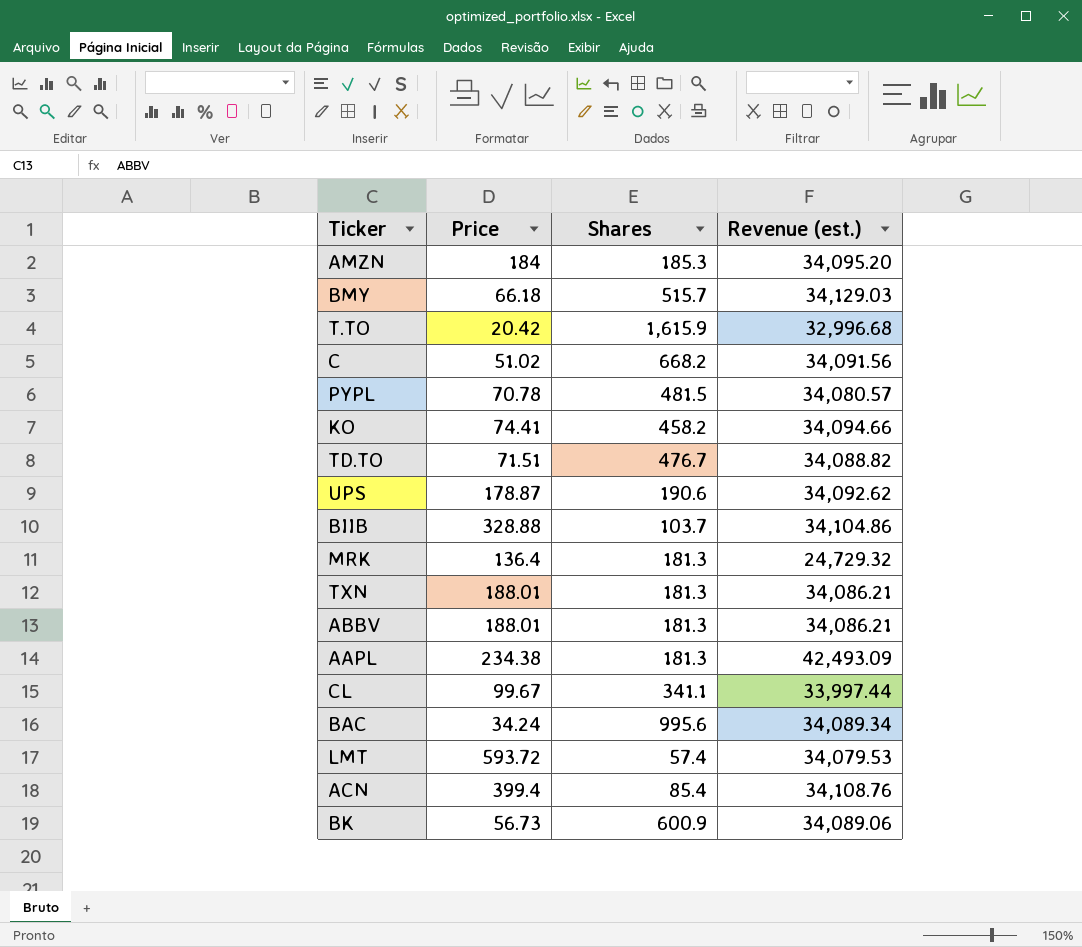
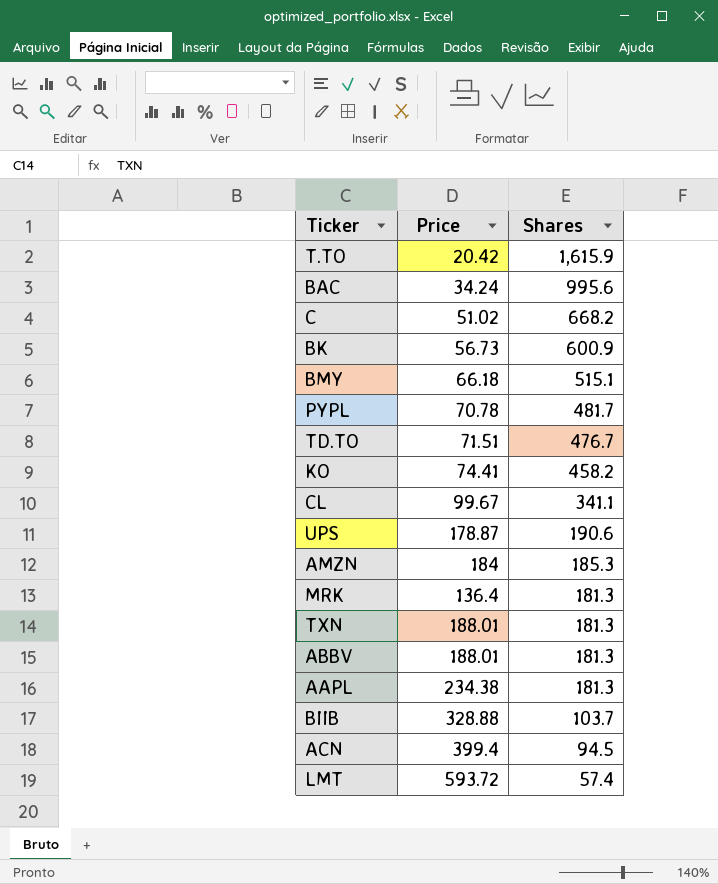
row order: none -> Shares descending
column Revenue (est.) | formula: [Price] * [Shares] -> none
BMY | Shares: 515.7 -> 515.1
PYPL | Shares: 481.5 -> 481.7
ACN | Shares: 85.4 -> 94.5

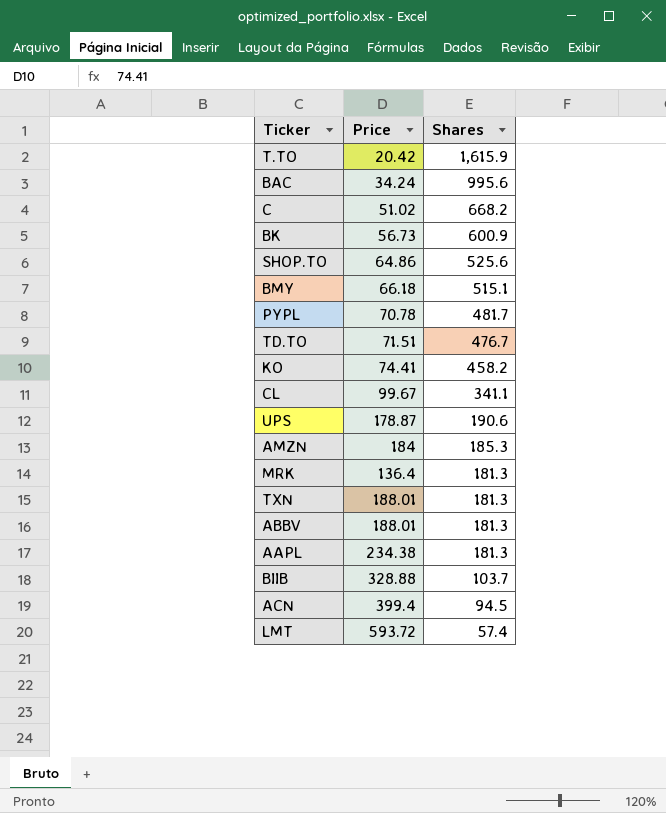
row SHOP.TO: none -> 64.86 | 525.6

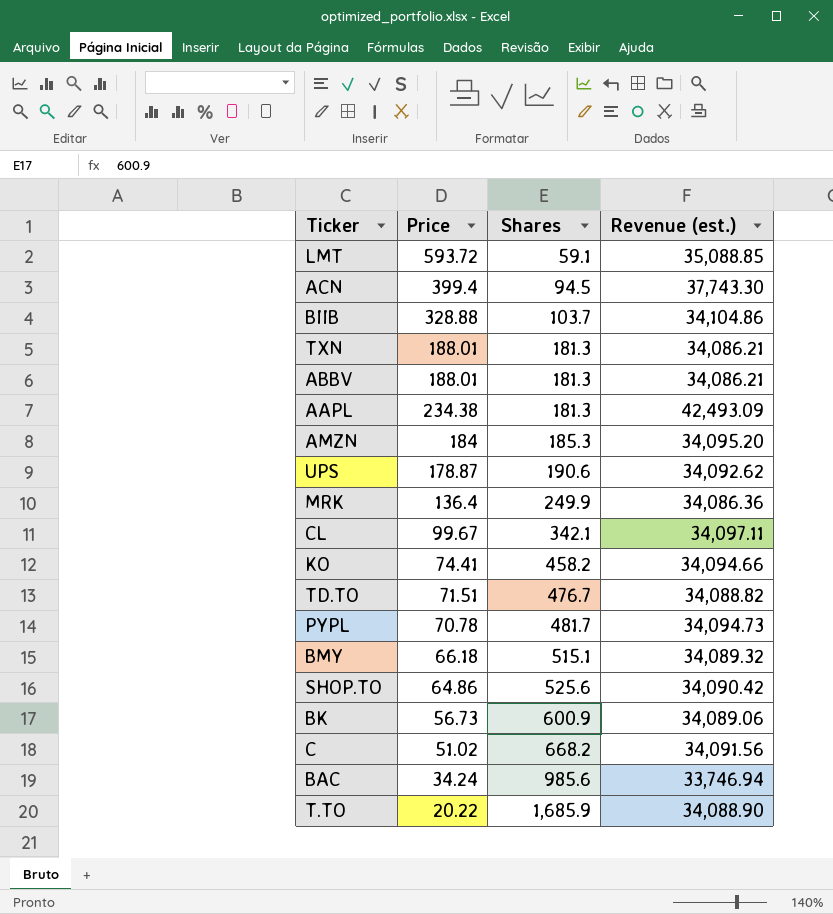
row order: Shares descending -> Shares ascending
column Revenue (est.) | formula: none -> [Price] * [Shares]
LMT | Shares: 57.4 -> 59.1
MRK | Shares: 181.3 -> 249.9
CL | Shares: 341.1 -> 342.1
BAC | Shares: 995.6 -> 985.6
T.TO | Price: 20.42 -> 20.22
T.TO | Shares: 1,615.9 -> 1,685.9

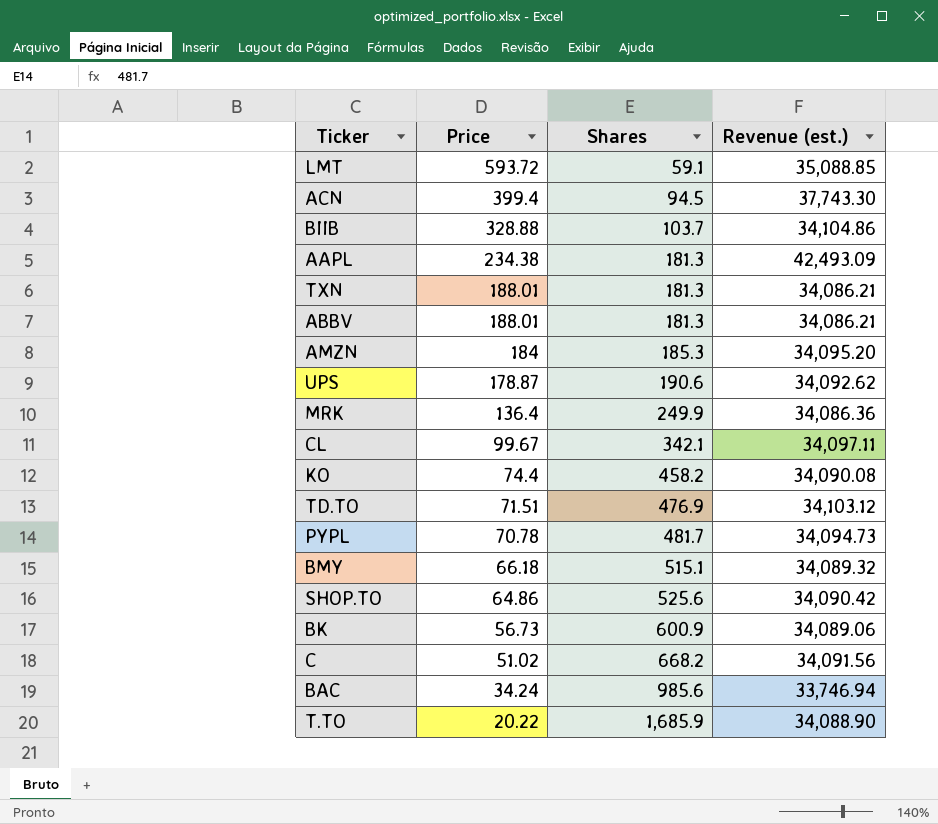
row order: Shares ascending -> Price descending
KO | Price: 74.41 -> 74.4
KO | Revenue (est.): 34,094.66 -> 34,090.08
TD.TO | Shares: 476.7 -> 476.9
TD.TO | Revenue (est.): 34,088.82 -> 34,103.12

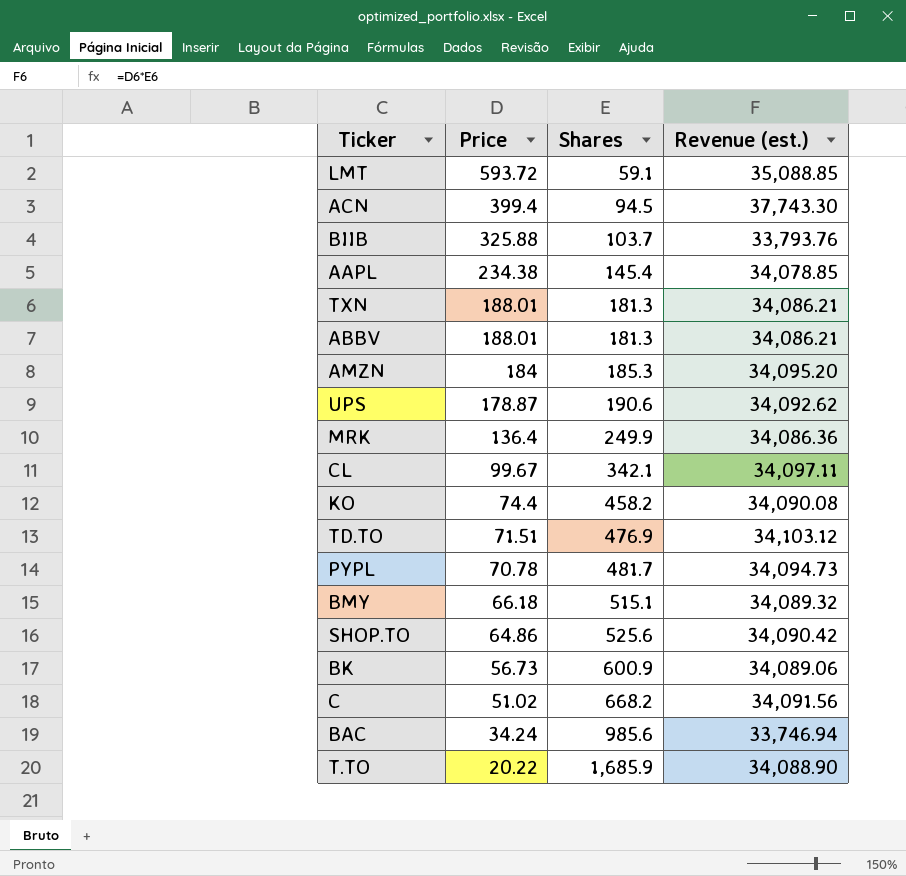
BIIB | Price: 328.88 -> 325.88
BIIB | Revenue (est.): 34,104.86 -> 33,793.76
AAPL | Shares: 181.3 -> 145.4
AAPL | Revenue (est.): 42,493.09 -> 34,078.85

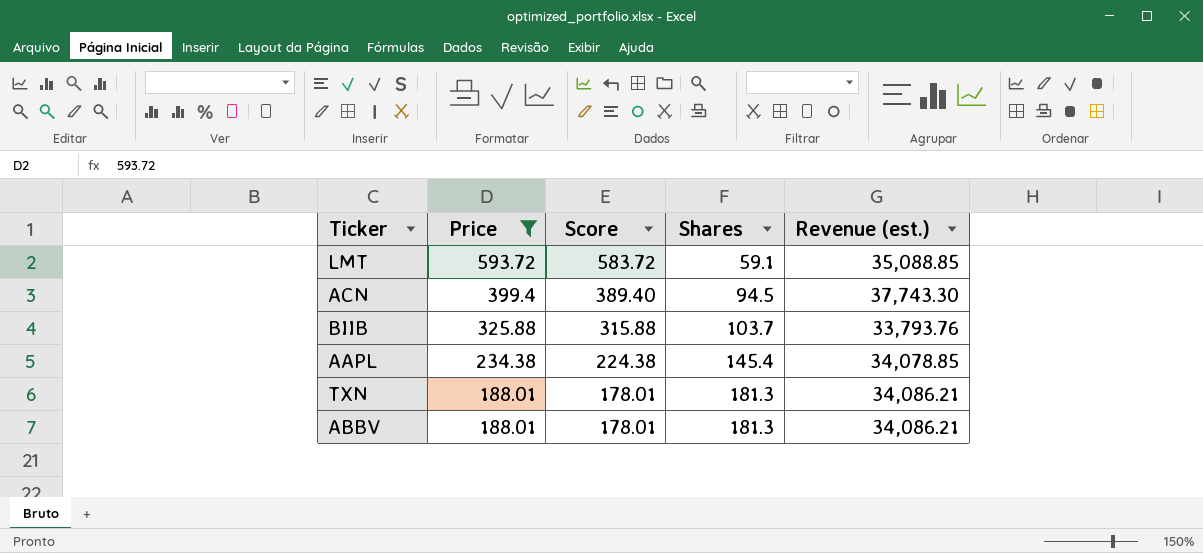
filter: none -> Price >= 188.01
column Score | formula: none -> [Price] - 10

